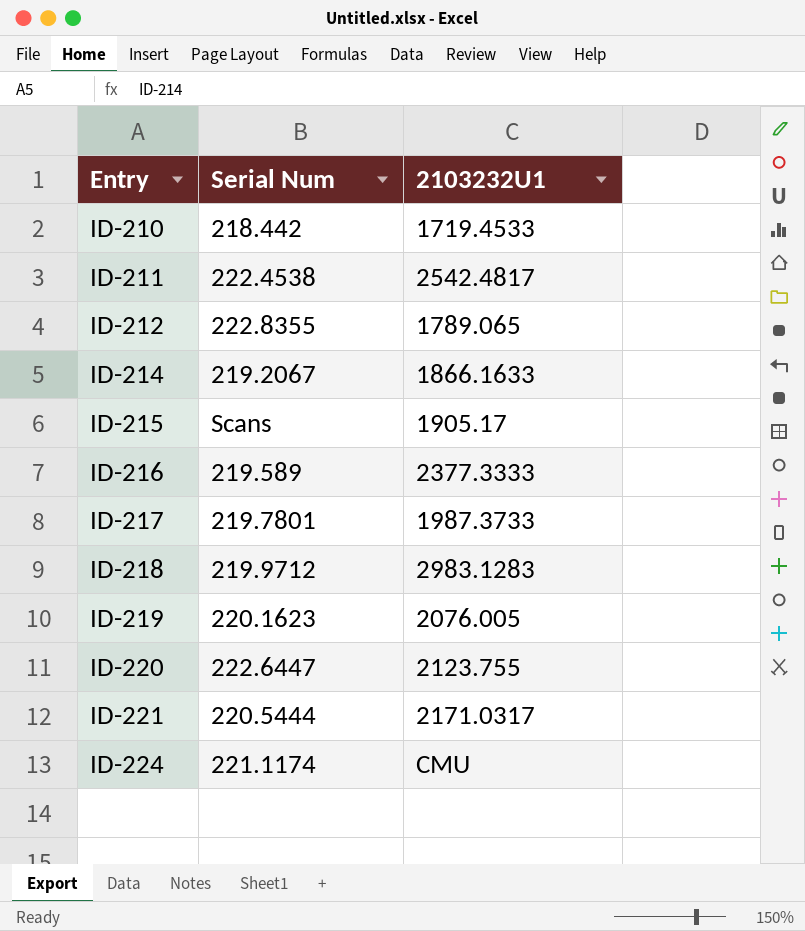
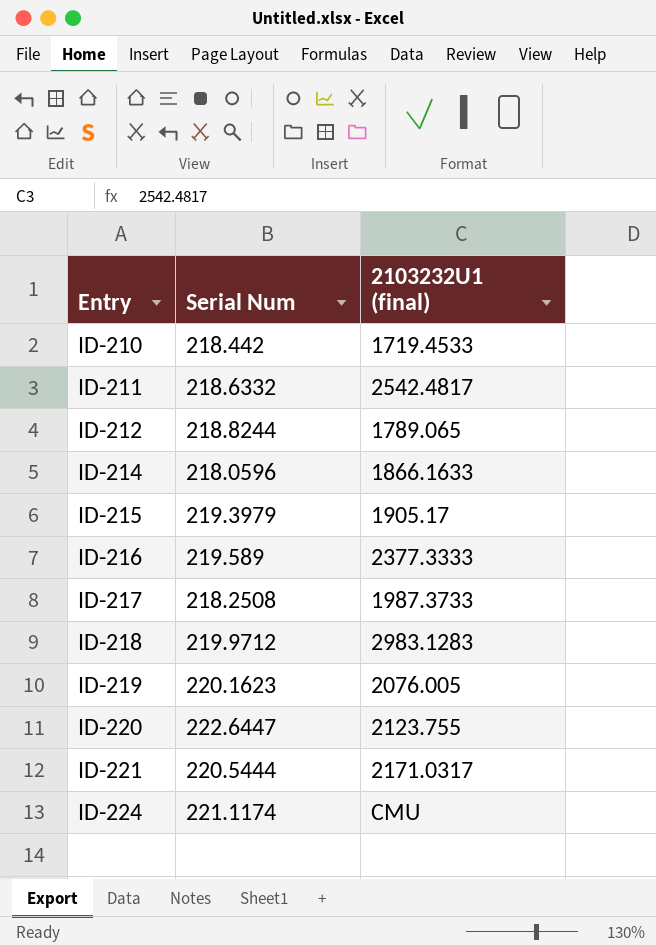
column name: 2103232U1 -> 2103232U1 (final)
ID-211 | Serial Num: 222.4538 -> 218.6332
ID-212 | Serial Num: 222.8355 -> 218.8244
ID-214 | Serial Num: 219.2067 -> 218.0596
ID-215 | Serial Num: Scans -> 219.3979
ID-217 | Serial Num: 219.7801 -> 218.2508

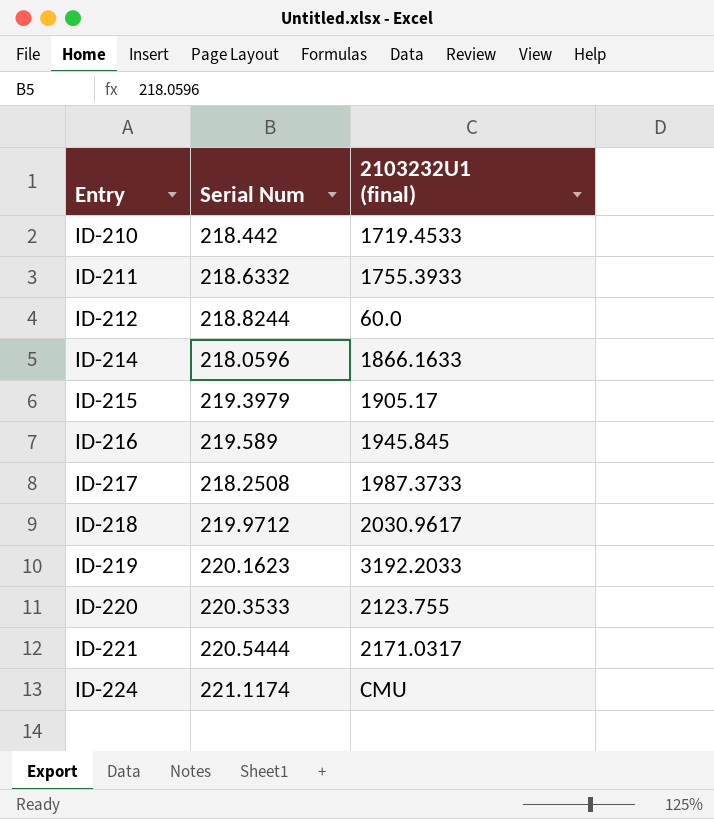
ID-211 | 2103232U1 (final): 2542.4817 -> 1755.3933
ID-212 | 2103232U1 (final): 1789.065 -> 60.0
ID-216 | 2103232U1 (final): 2377.3333 -> 1945.845
ID-218 | 2103232U1 (final): 2983.1283 -> 2030.9617
ID-219 | 2103232U1 (final): 2076.005 -> 3192.2033
ID-220 | Serial Num: 222.6447 -> 220.3533

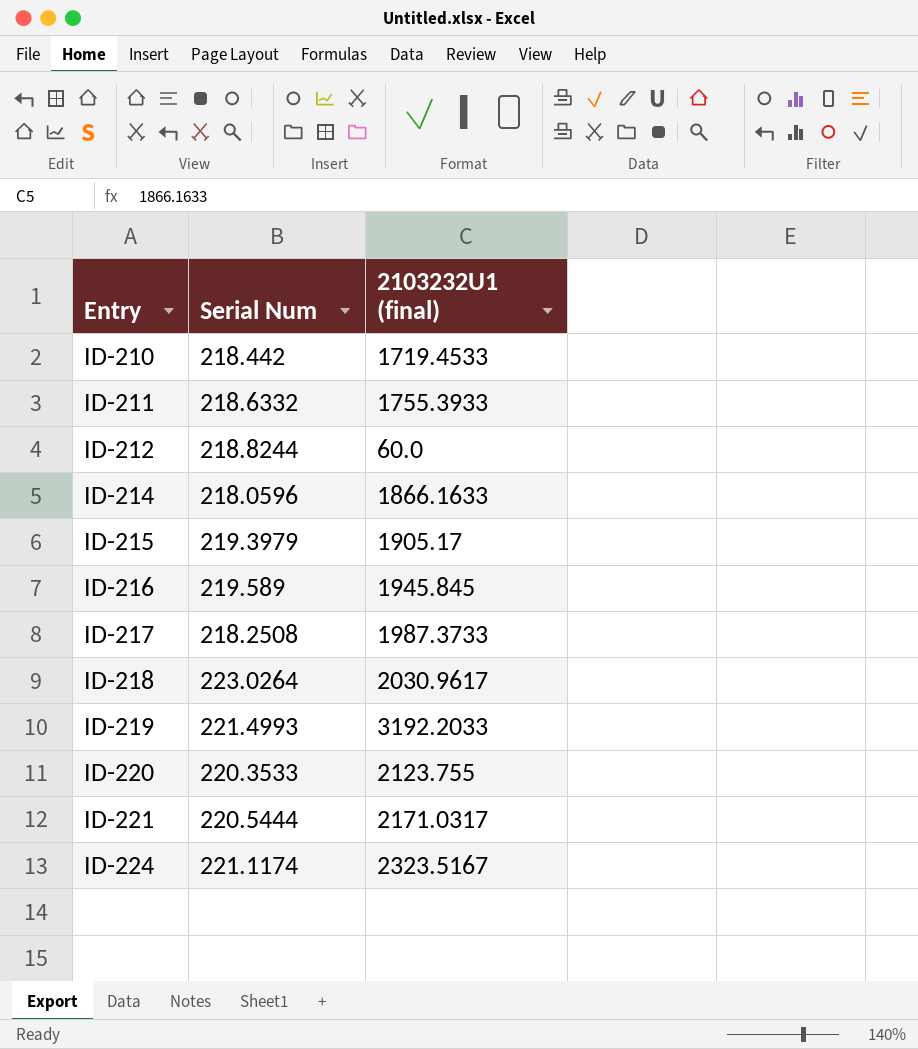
ID-218 | Serial Num: 219.9712 -> 223.0264
ID-219 | Serial Num: 220.1623 -> 221.4993
ID-224 | 2103232U1 (final): CMU -> 2323.5167

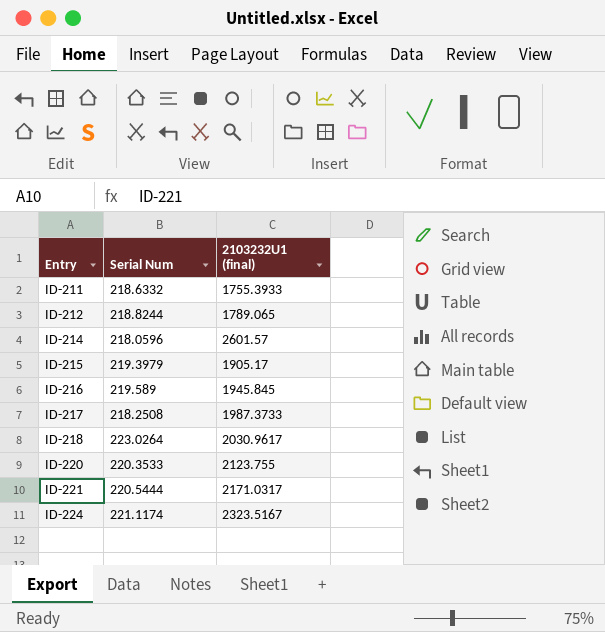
row ID-210: 218.442 | 1719.4533 -> none
row ID-219: 221.4993 | 3192.2033 -> none
ID-212 | 2103232U1 (final): 60.0 -> 1789.065
ID-214 | 2103232U1 (final): 1866.1633 -> 2601.57

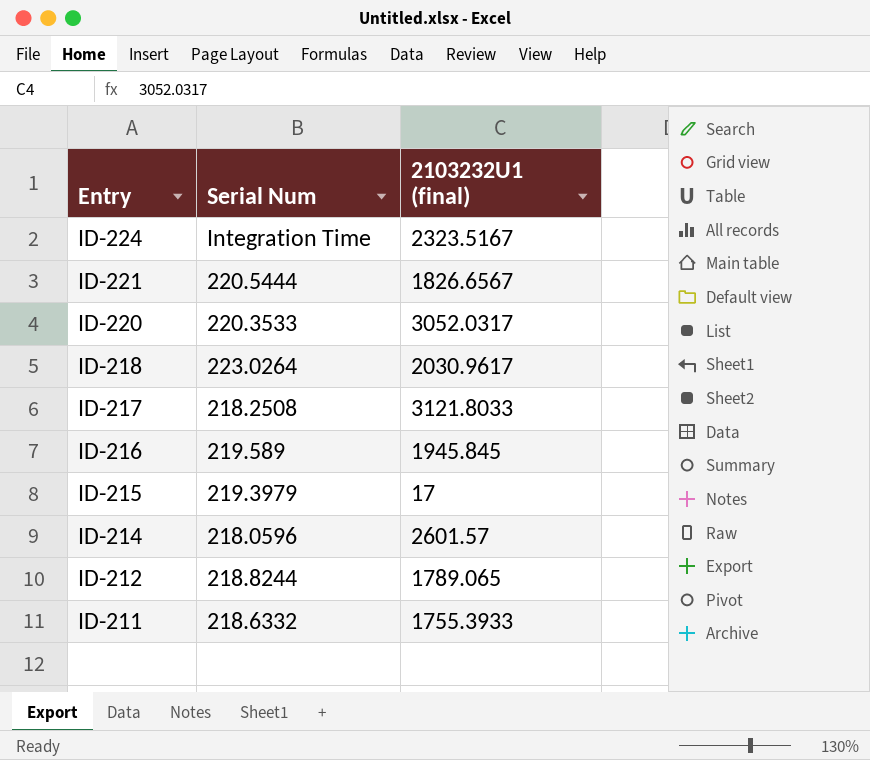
row order: Entry ascending -> Entry descending
ID-224 | Serial Num: 221.1174 -> Integration Time
ID-221 | 2103232U1 (final): 2171.0317 -> 1826.6567
ID-220 | 2103232U1 (final): 2123.755 -> 3052.0317
ID-217 | 2103232U1 (final): 1987.3733 -> 3121.8033
ID-215 | 2103232U1 (final): 1905.17 -> 17

